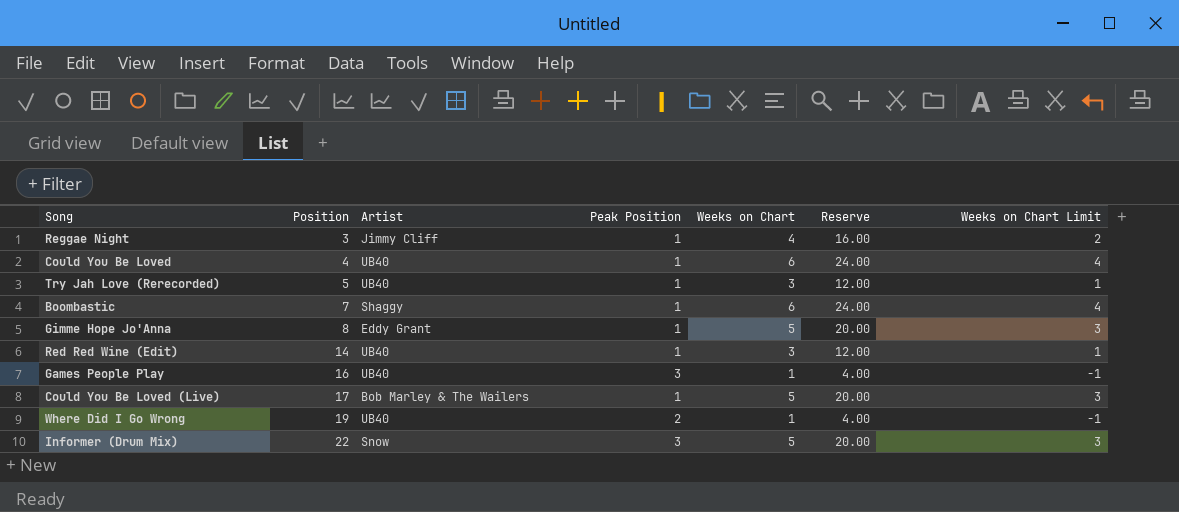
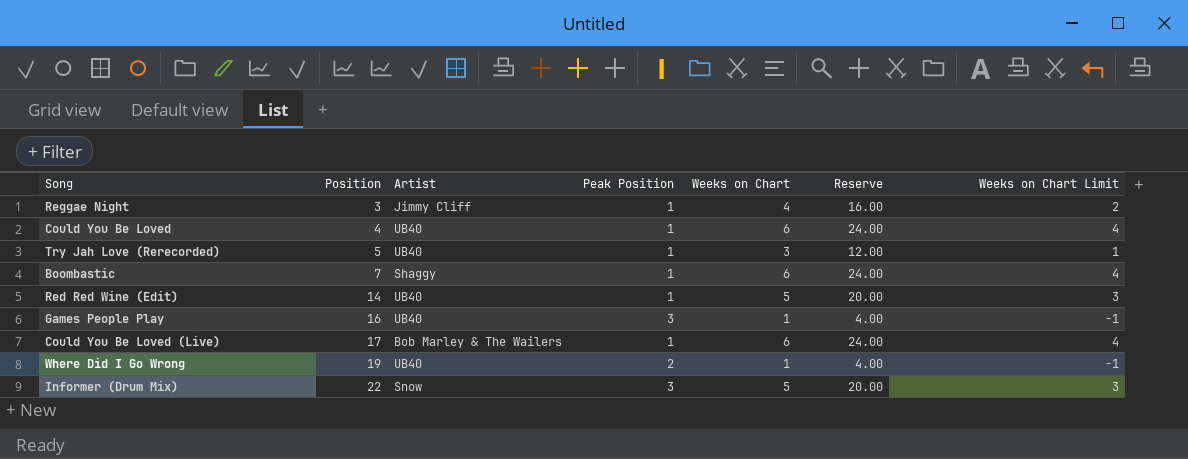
row Gimme Hope Jo'Anna: 8 | Eddy Grant | 1 | 5 | 20.00 | 3 -> none
Red Red Wine (Edit) | Weeks on Chart: 3 -> 5
Red Red Wine (Edit) | Reserve: 12.00 -> 20.00
Red Red Wine (Edit) | Weeks on Chart Limit: 1 -> 3
Could You Be Loved (Live) | Weeks on Chart: 5 -> 6
Could You Be Loved (Live) | Reserve: 20.00 -> 24.00
Could You Be Loved (Live) | Weeks on Chart Limit: 3 -> 4

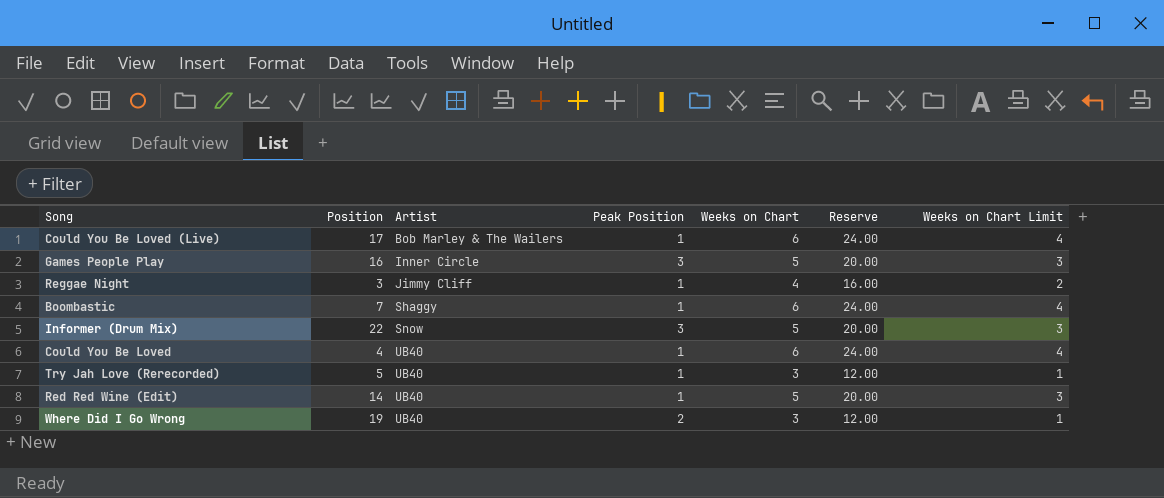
row order: Position ascending -> Artist ascending
Games People Play | Artist: UB40 -> Inner Circle
Games People Play | Weeks on Chart: 1 -> 5
Games People Play | Reserve: 4.00 -> 20.00
Games People Play | Weeks on Chart Limit: -1 -> 3
Where Did I Go Wrong | Weeks on Chart: 1 -> 3
Where Did I Go Wrong | Reserve: 4.00 -> 12.00
Where Did I Go Wrong | Weeks on Chart Limit: -1 -> 1

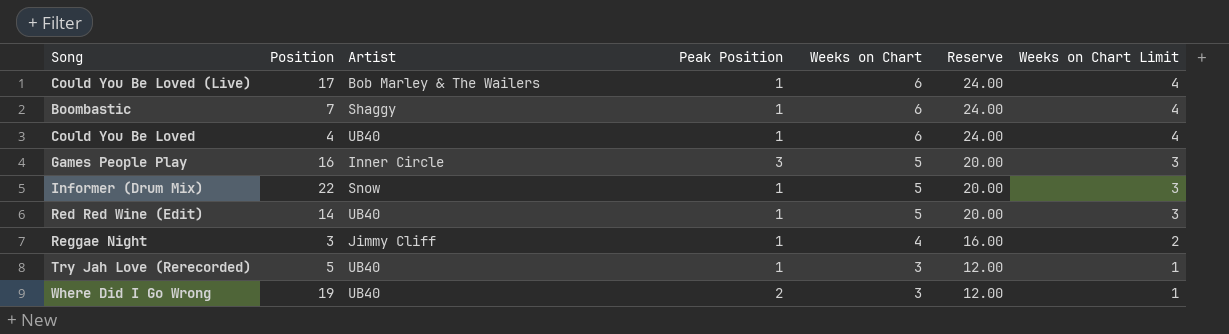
row order: Artist ascending -> Weeks on Chart descending
Informer (Drum Mix) | Peak Position: 3 -> 1

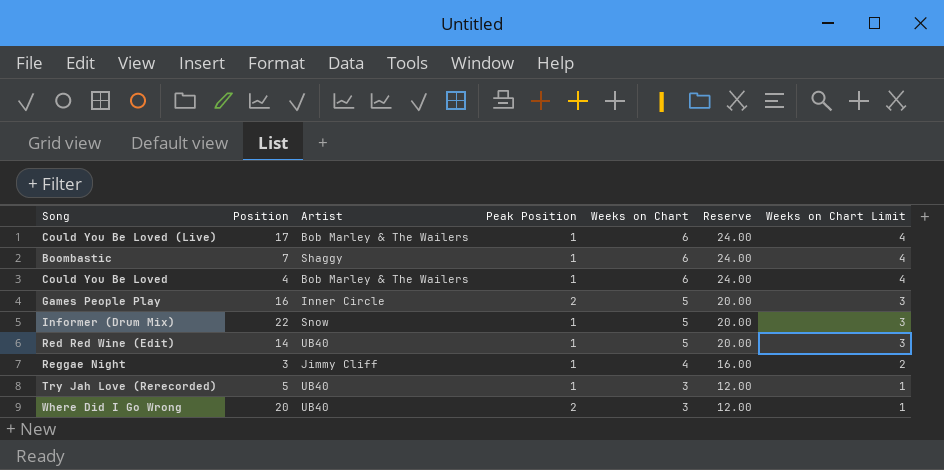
Could You Be Loved | Artist: UB40 -> Bob Marley & The Wailers
Games People Play | Peak Position: 3 -> 2
Where Did I Go Wrong | Position: 19 -> 20

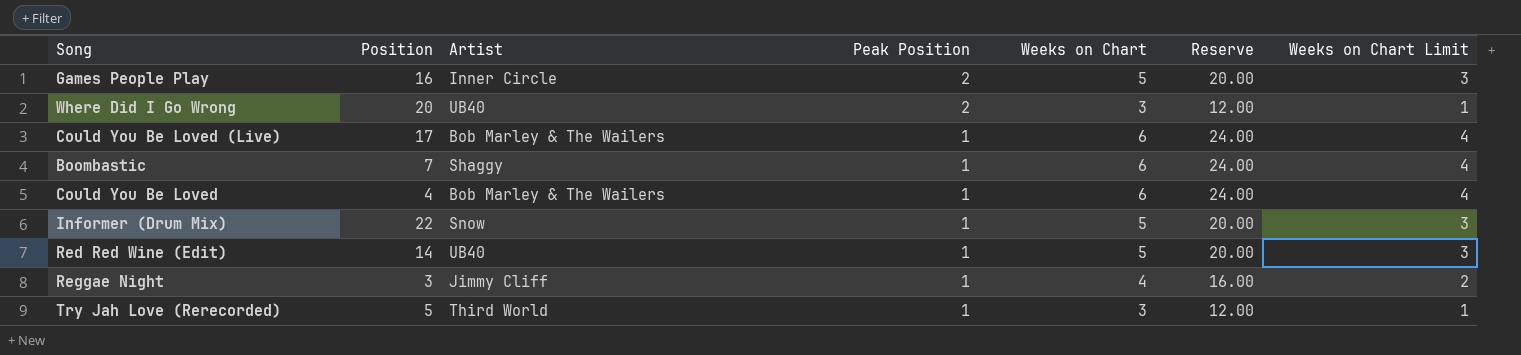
row order: Weeks on Chart descending -> Peak Position descending
Try Jah Love (Rerecorded) | Artist: UB40 -> Third World

